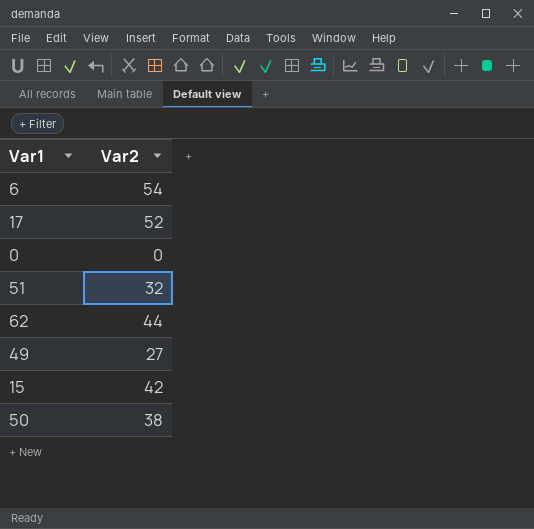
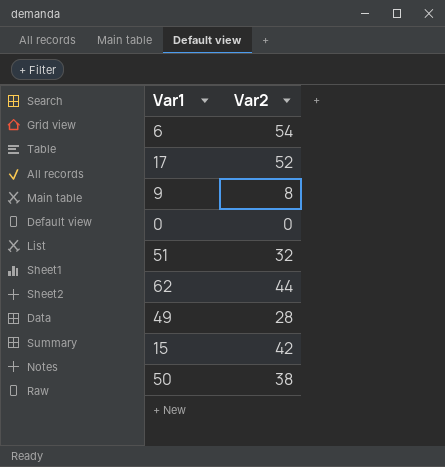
row 9: none -> 8
49 | Var2: 27 -> 28

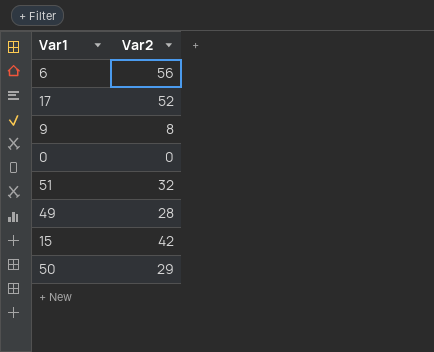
row 62: 44 -> none
6 | Var2: 54 -> 56
50 | Var2: 38 -> 29

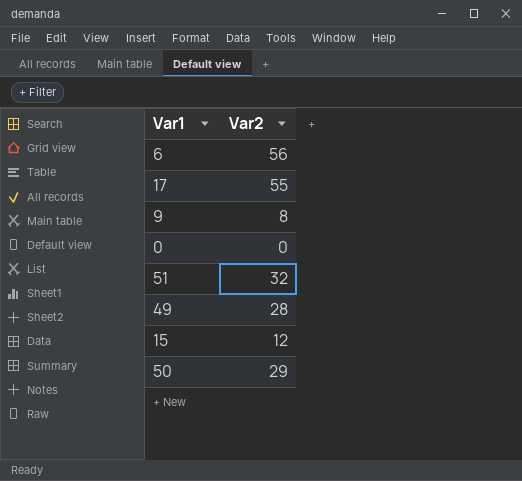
17 | Var2: 52 -> 55
15 | Var2: 42 -> 12

